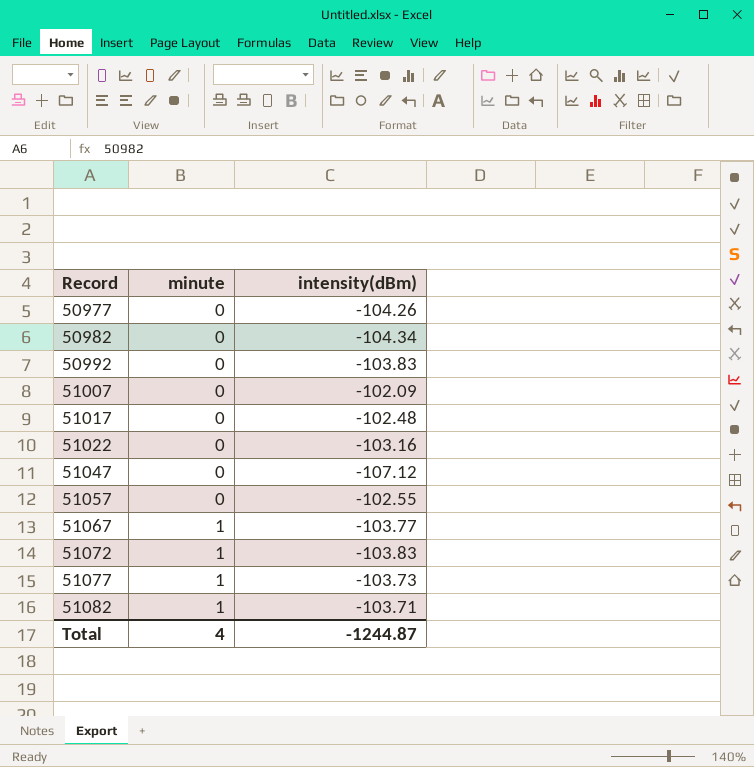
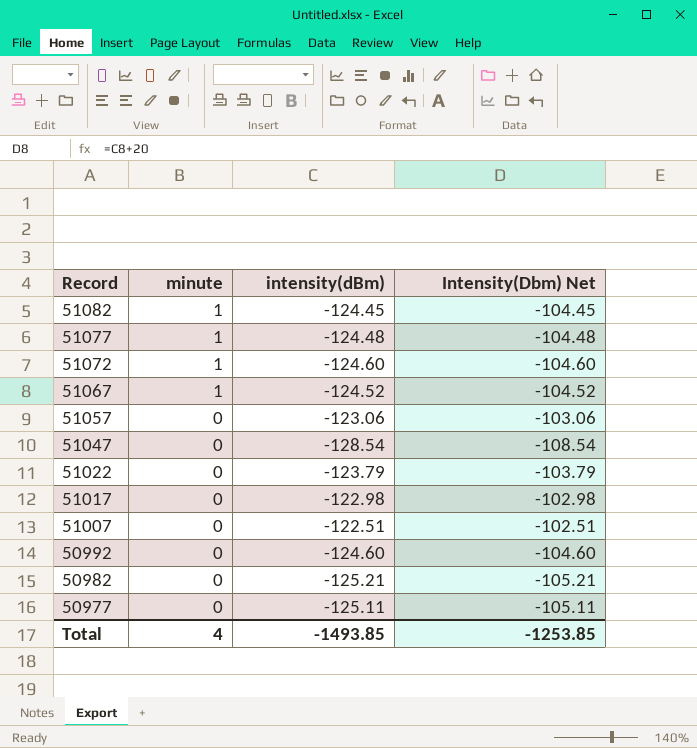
row order: Record ascending -> Record descending
column Intensity(Dbm) Net | formula: none -> [intensity(dBm)] + 20
51082 | intensity(dBm): -103.71 -> -124.45
51077 | intensity(dBm): -103.73 -> -124.48
51072 | intensity(dBm): -103.83 -> -124.60
51067 | intensity(dBm): -103.77 -> -124.52
51057 | intensity(dBm): -102.55 -> -123.06
51047 | intensity(dBm): -107.12 -> -128.54
51022 | intensity(dBm): -103.16 -> -123.79
51017 | intensity(dBm): -102.48 -> -122.98
51007 | intensity(dBm): -102.09 -> -122.51
50992 | intensity(dBm): -103.83 -> -124.60
50982 | intensity(dBm): -104.34 -> -125.21
50977 | intensity(dBm): -104.26 -> -125.11
Total | intensity(dBm): -1244.87 -> -1493.85

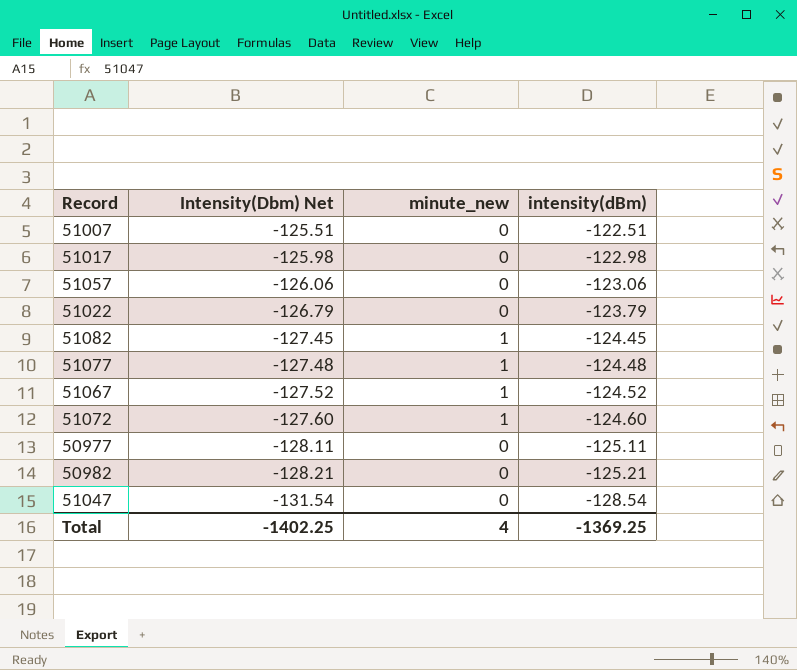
row order: Record descending -> Intensity(Dbm) Net descending
column Intensity(Dbm) Net | formula: [intensity(dBm)] + 20 -> [intensity(dBm)] - 3
column Intensity(Dbm) Net | position: 4 -> 2
column name: minute -> minute_new
row 50992: 0 | -124.60 | -104.60 -> none
Total | Intensity(Dbm) Net: -1253.85 -> -1402.25
Total | intensity(dBm): -1493.85 -> -1369.25

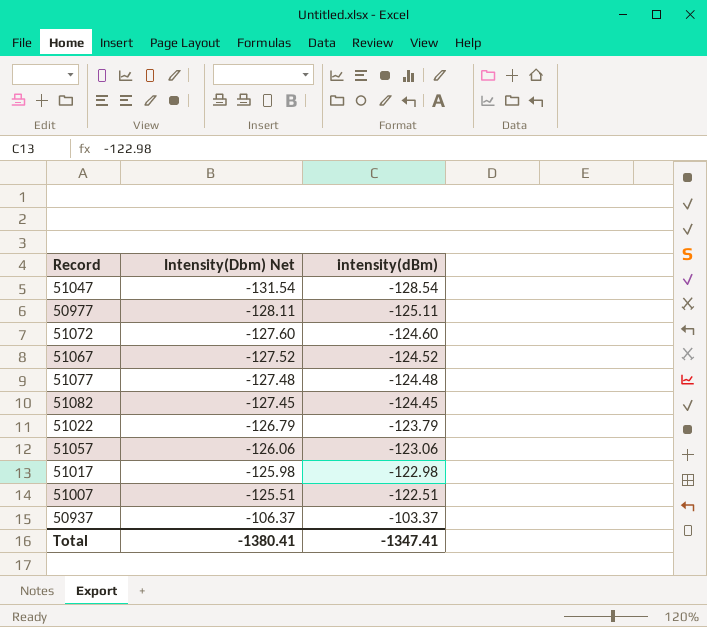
row order: Intensity(Dbm) Net descending -> Intensity(Dbm) Net ascending
column minute_new | position: 3 -> none
row 50982: -128.21 | 0 | -125.21 -> none
row 50937: none -> -106.37 | -103.37
Total | Intensity(Dbm) Net: -1402.25 -> -1380.41
Total | intensity(dBm): -1369.25 -> -1347.41

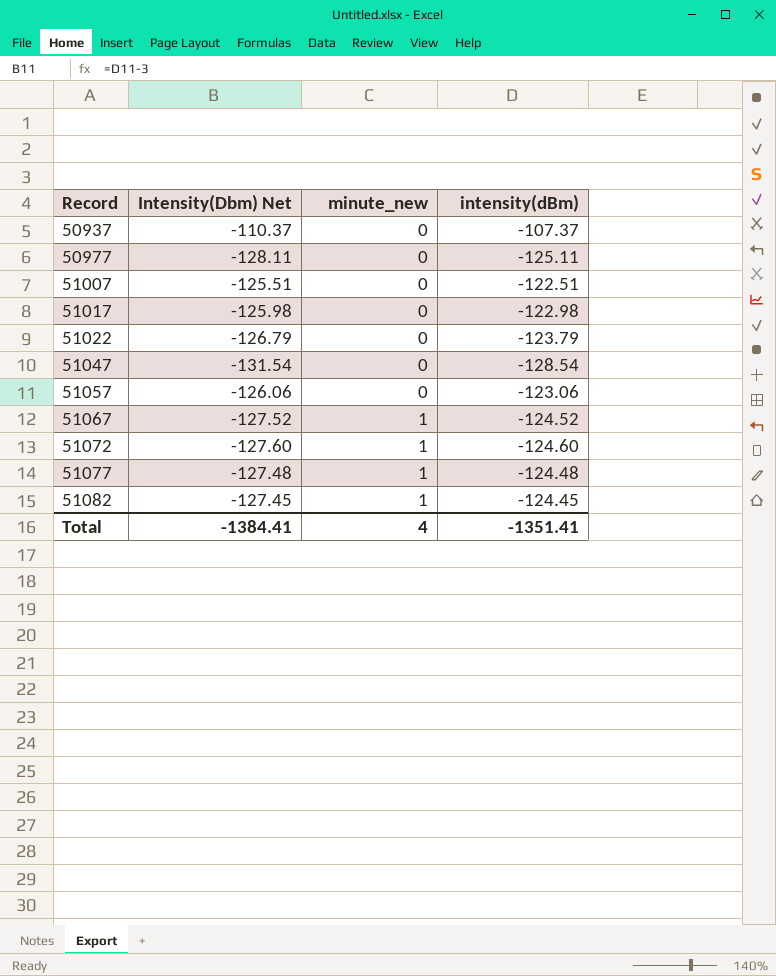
row order: Intensity(Dbm) Net ascending -> Record ascending
column minute_new | position: none -> 3
50937 | Intensity(Dbm) Net: -106.37 -> -110.37
50937 | intensity(dBm): -103.37 -> -107.37
Total | Intensity(Dbm) Net: -1380.41 -> -1384.41
Total | intensity(dBm): -1347.41 -> -1351.41

